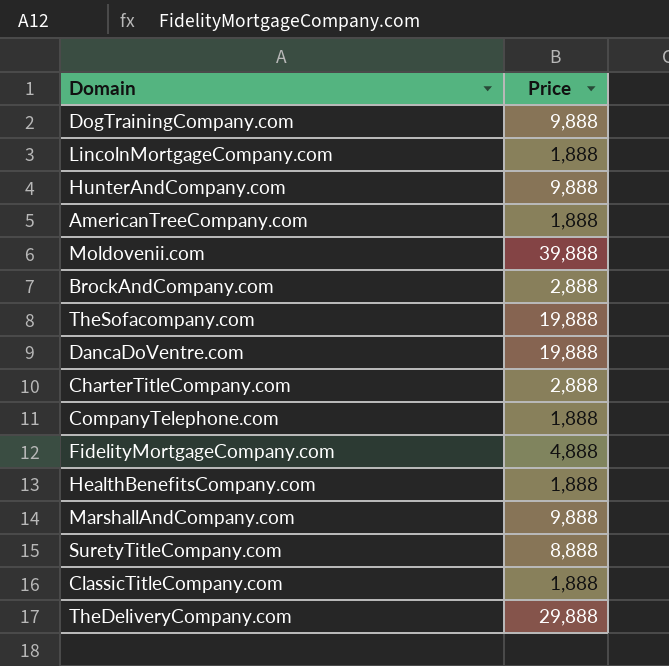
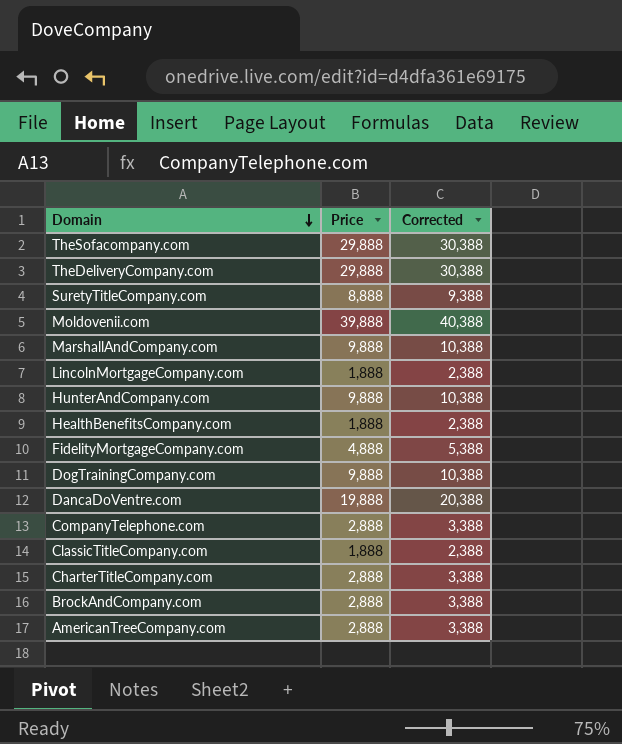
row order: none -> Domain descending
column Corrected | formula: none -> [Price] + 500
TheSofacompany.com | Price: 19,888 -> 29,888
CompanyTelephone.com | Price: 1,888 -> 2,888
AmericanTreeCompany.com | Price: 1,888 -> 2,888

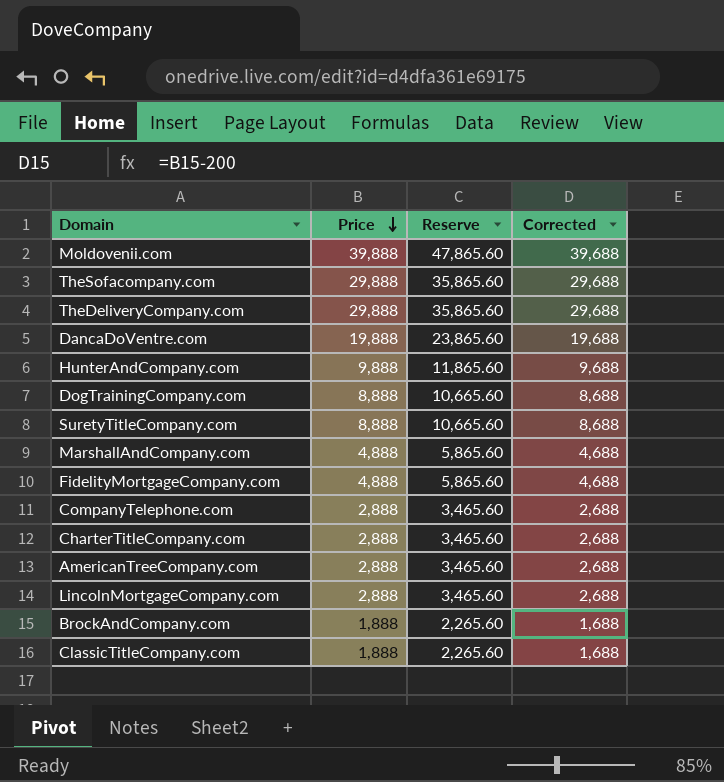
row order: Domain descending -> Price descending
column Reserve | formula: none -> [Price] * 1.2
column Corrected | formula: [Price] + 500 -> [Price] - 200
row HealthBenefitsCompany.com: 1,888 | 2,388 -> none
DogTrainingCompany.com | Price: 9,888 -> 8,888
MarshallAndCompany.com | Price: 9,888 -> 4,888
LincolnMortgageCompany.com | Price: 1,888 -> 2,888
BrockAndCompany.com | Price: 2,888 -> 1,888

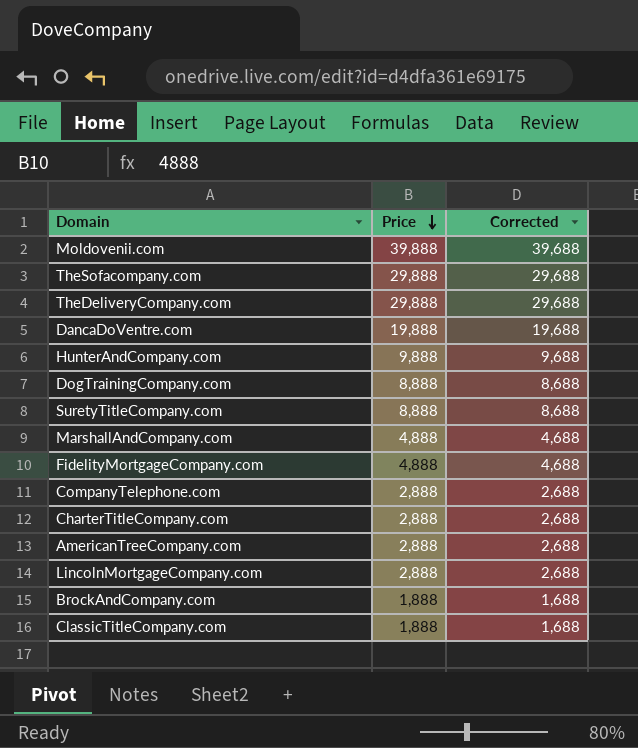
column Reserve | formula: [Price] * 1.2 -> none

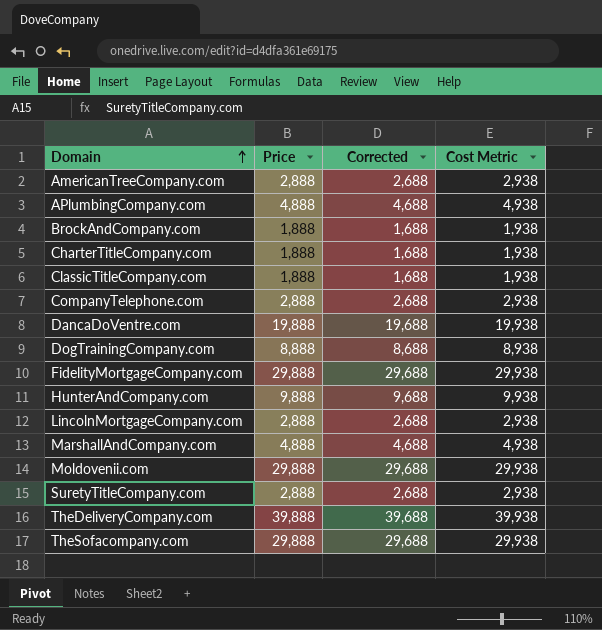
row order: Price descending -> Domain ascending
column Cost Metric | formula: none -> [Price] + 50
row APlumbingCompany.com: none -> 4,888 | 4,688 | 4,938
CharterTitleCompany.com | Price: 2,888 -> 1,888
CharterTitleCompany.com | Corrected: 2,688 -> 1,688
FidelityMortgageCompany.com | Price: 4,888 -> 29,888
FidelityMortgageCompany.com | Corrected: 4,688 -> 29,688
Moldovenii.com | Price: 39,888 -> 29,888
Moldovenii.com | Corrected: 39,688 -> 29,688
SuretyTitleCompany.com | Price: 8,888 -> 2,888
SuretyTitleCompany.com | Corrected: 8,688 -> 2,688
TheDeliveryCompany.com | Price: 29,888 -> 39,888
TheDeliveryCompany.com | Corrected: 29,688 -> 39,688

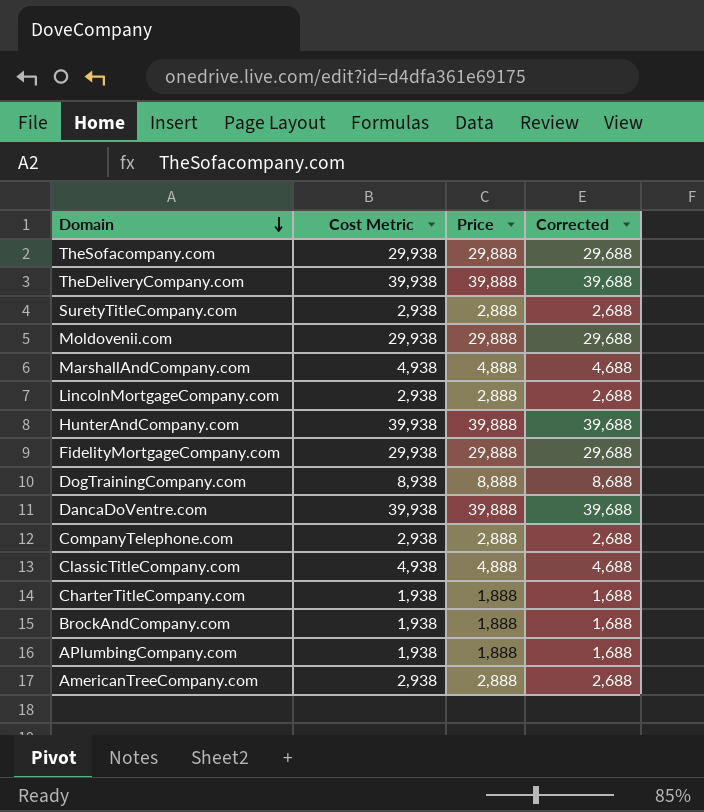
row order: Domain ascending -> Domain descending
column Cost Metric | position: 4 -> 2
HunterAndCompany.com | Cost Metric: 9,938 -> 39,938
HunterAndCompany.com | Price: 9,888 -> 39,888
HunterAndCompany.com | Corrected: 9,688 -> 39,688
DancaDoVentre.com | Cost Metric: 19,938 -> 39,938
DancaDoVentre.com | Price: 19,888 -> 39,888
DancaDoVentre.com | Corrected: 19,688 -> 39,688
ClassicTitleCompany.com | Cost Metric: 1,938 -> 4,938
ClassicTitleCompany.com | Price: 1,888 -> 4,888
ClassicTitleCompany.com | Corrected: 1,688 -> 4,688
APlumbingCompany.com | Cost Metric: 4,938 -> 1,938
APlumbingCompany.com | Price: 4,888 -> 1,888
APlumbingCompany.com | Corrected: 4,688 -> 1,688

